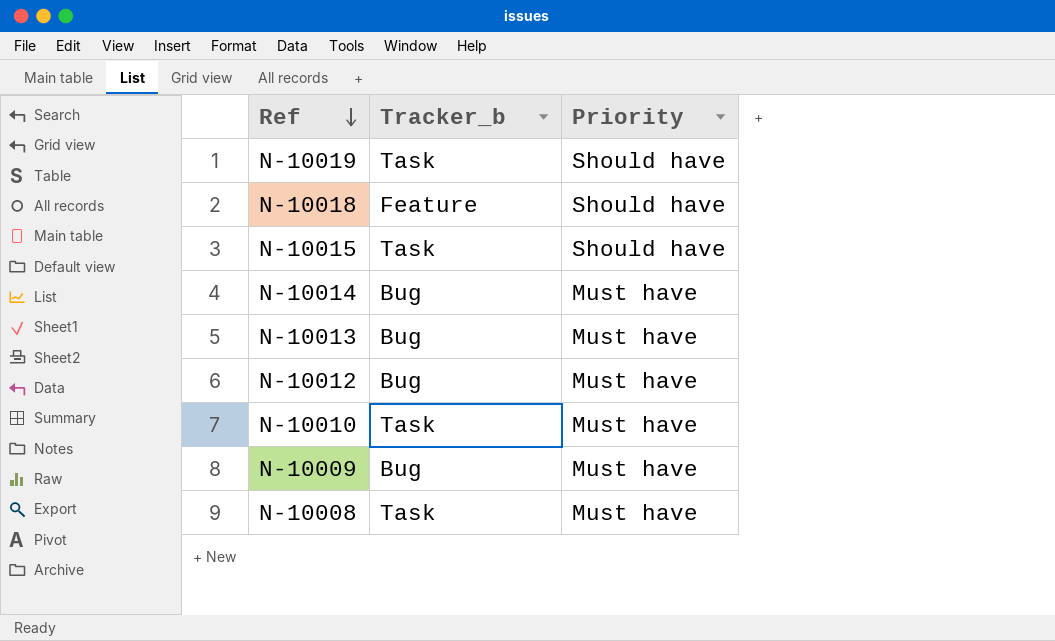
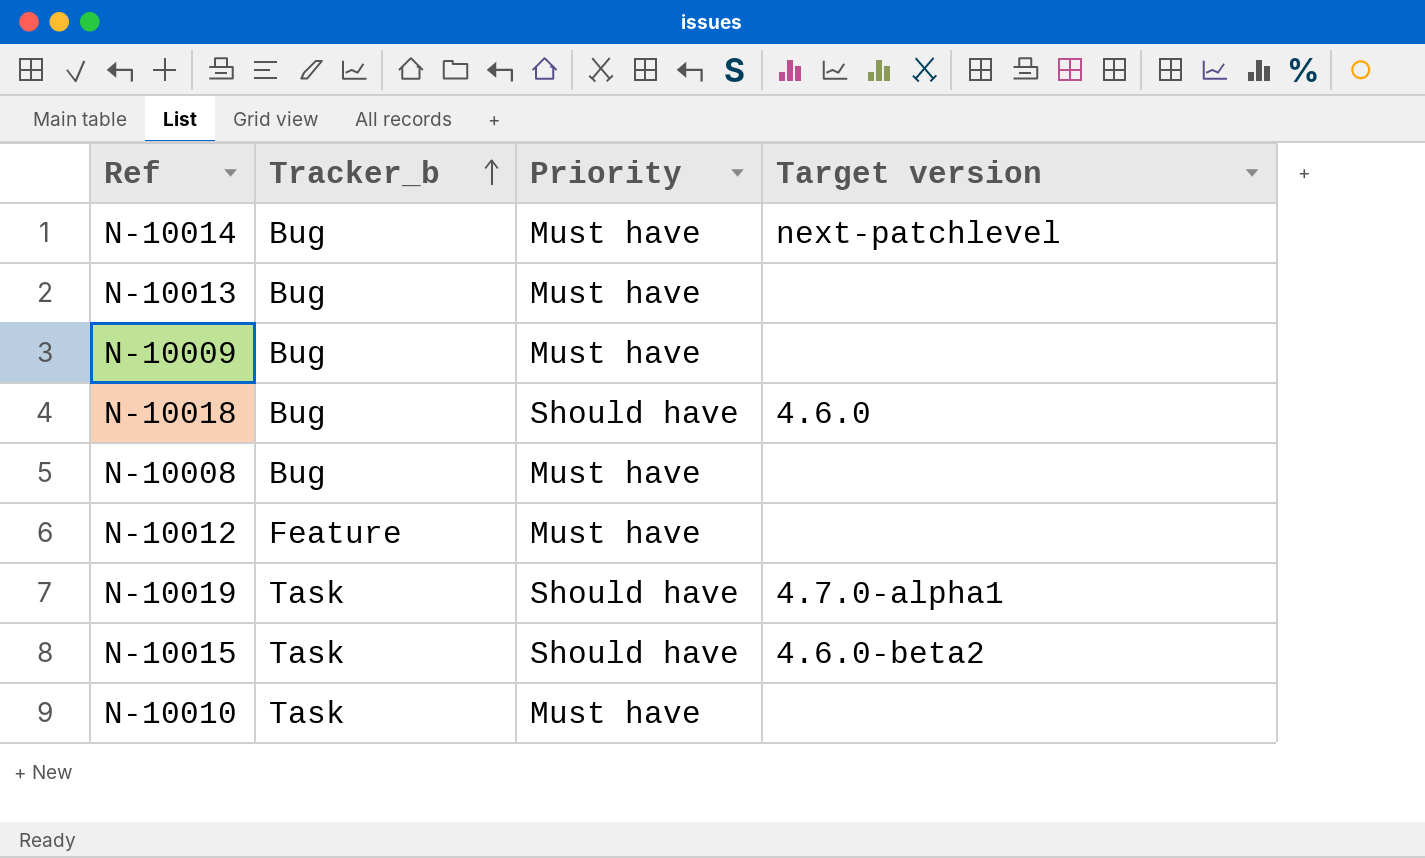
row order: Ref descending -> Tracker_b ascending
column Target version | position: none -> 4
N-10018 | Tracker_b: Feature -> Bug
N-10008 | Tracker_b: Task -> Bug
N-10012 | Tracker_b: Bug -> Feature

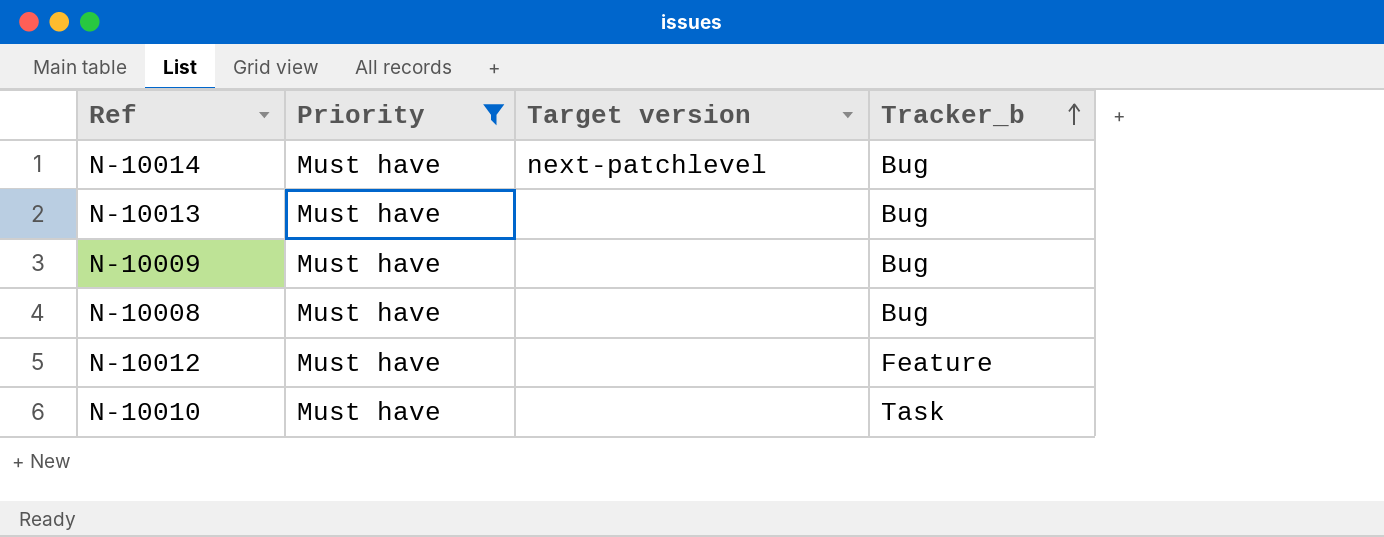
filter: none -> Priority = Must have
column Tracker_b | position: 2 -> 4

